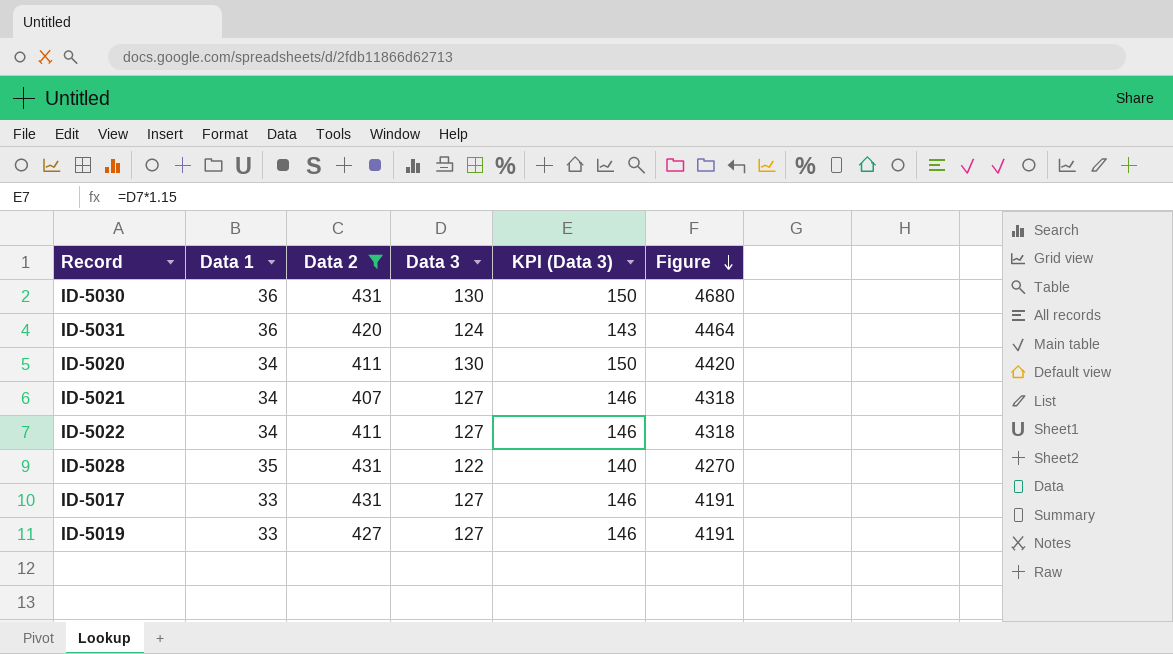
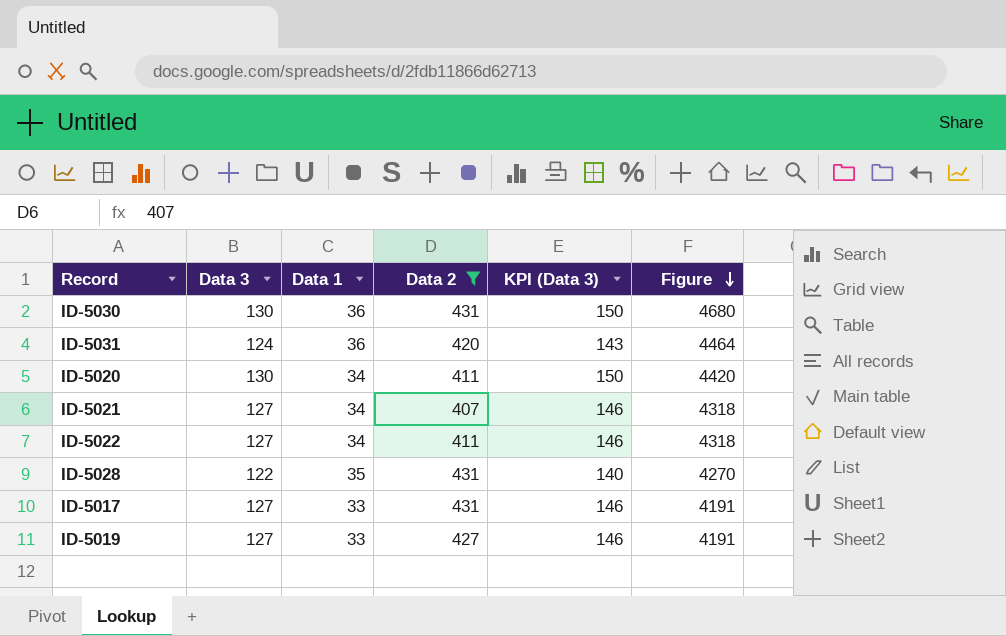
column Data 3 | position: 4 -> 2

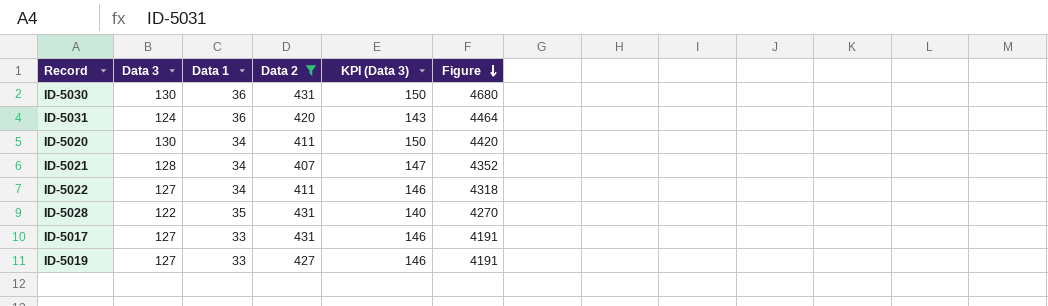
ID-5021 | Data 3: 127 -> 128
ID-5021 | KPI (Data 3): 146 -> 147
ID-5021 | Figure: 4318 -> 4352

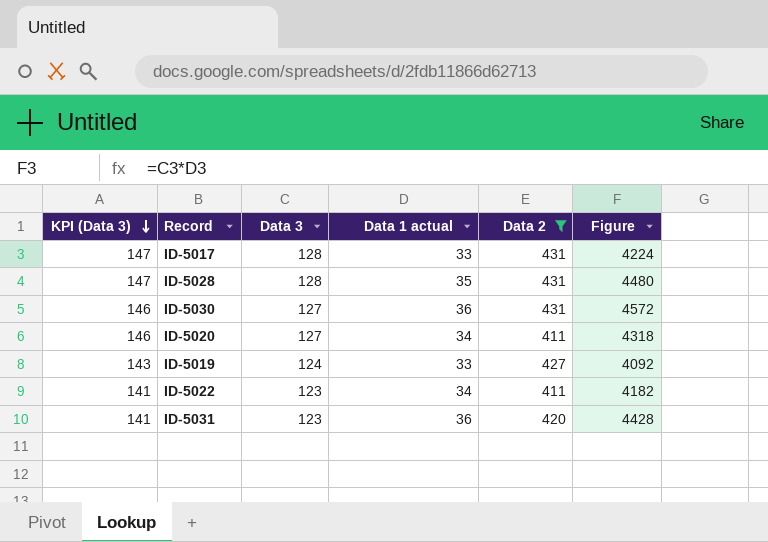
row order: Figure descending -> KPI (Data 3) descending
column KPI (Data 3) | position: 5 -> 1
column name: Data 1 -> Data 1 actual
row ID-5021: 128 | 34 | 407 | 147 | 4352 -> none
ID-5017 | KPI (Data 3): 146 -> 147
ID-5017 | Data 3: 127 -> 128
ID-5017 | Figure: 4191 -> 4224
ID-5028 | KPI (Data 3): 140 -> 147
ID-5028 | Data 3: 122 -> 128
ID-5028 | Figure: 4270 -> 4480
ID-5030 | KPI (Data 3): 150 -> 146
ID-5030 | Data 3: 130 -> 127
ID-5030 | Figure: 4680 -> 4572
ID-5020 | KPI (Data 3): 150 -> 146
ID-5020 | Data 3: 130 -> 127
ID-5020 | Figure: 4420 -> 4318
ID-5019 | KPI (Data 3): 146 -> 143
ID-5019 | Data 3: 127 -> 124
ID-5019 | Figure: 4191 -> 4092
ID-5022 | KPI (Data 3): 146 -> 141
ID-5022 | Data 3: 127 -> 123
ID-5022 | Figure: 4318 -> 4182
ID-5031 | KPI (Data 3): 143 -> 141
ID-5031 | Data 3: 124 -> 123
ID-5031 | Figure: 4464 -> 4428

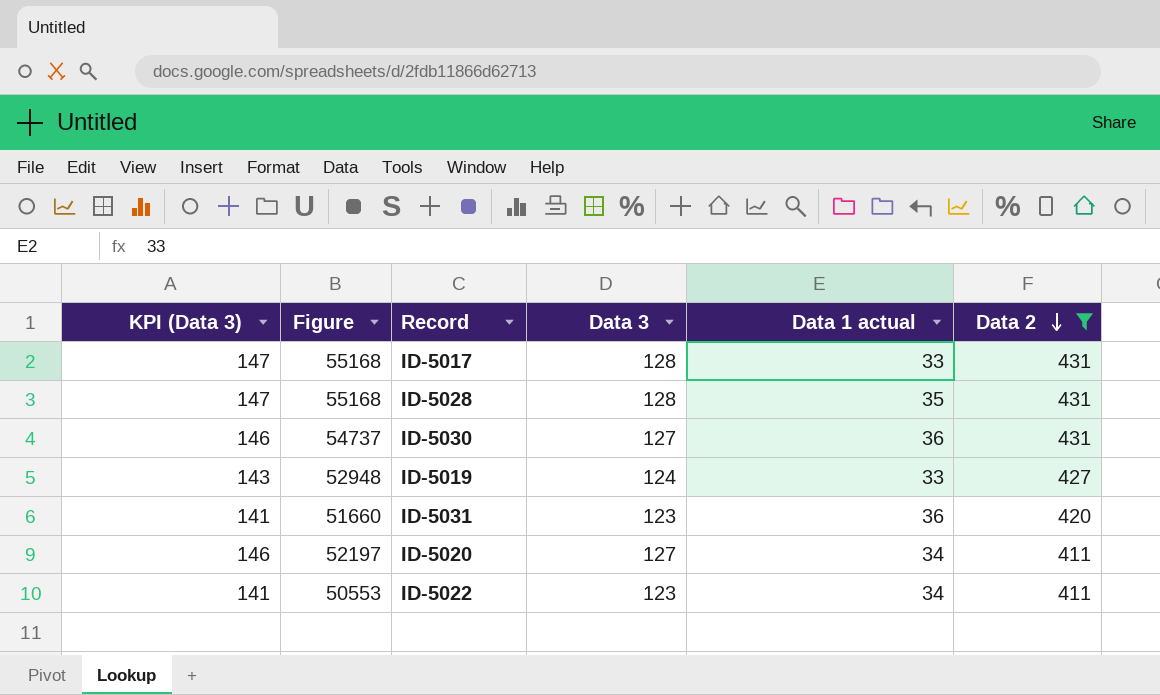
row order: KPI (Data 3) descending -> Data 2 descending
column Figure | formula: [Data 3] * [Data 1 actual] -> [Data 3] * [Data 2]
column Figure | position: 6 -> 2

